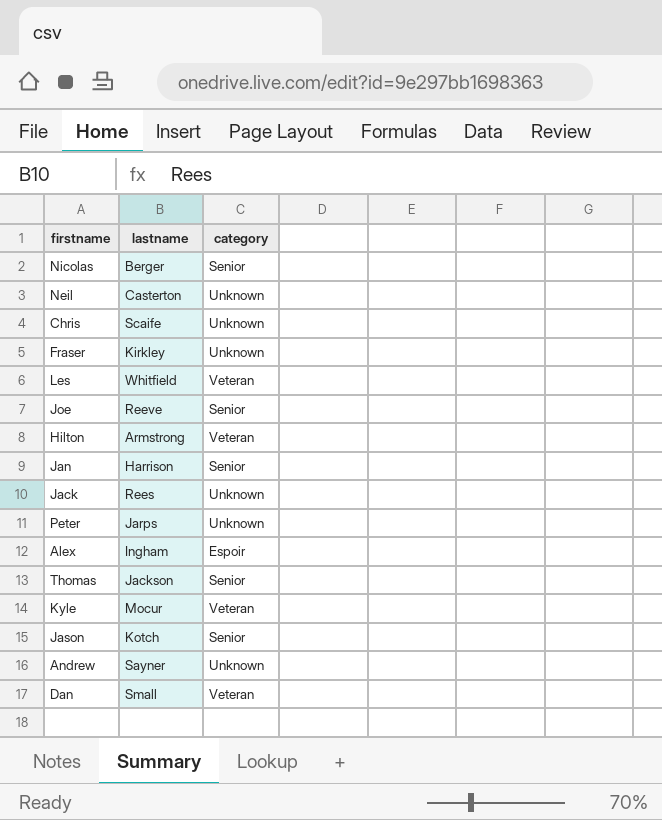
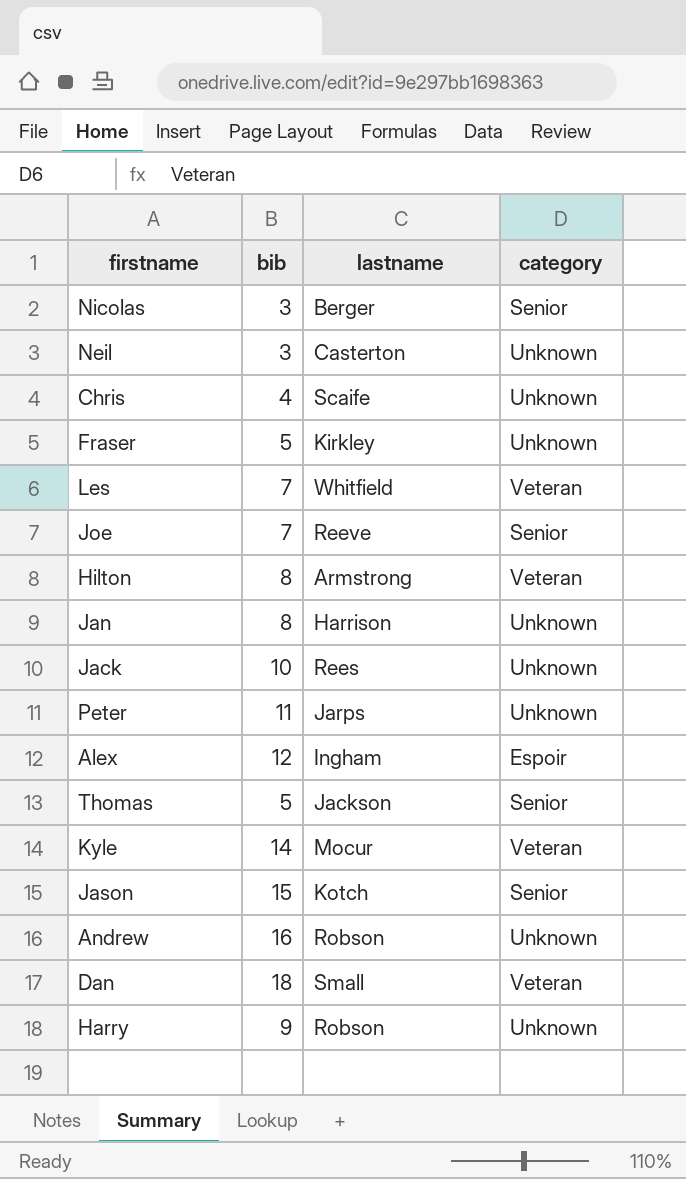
column bib | position: none -> 2
Jan | category: Senior -> Unknown
Andrew | lastname: Sayner -> Robson
row Harry: none -> 9 | Robson | Unknown

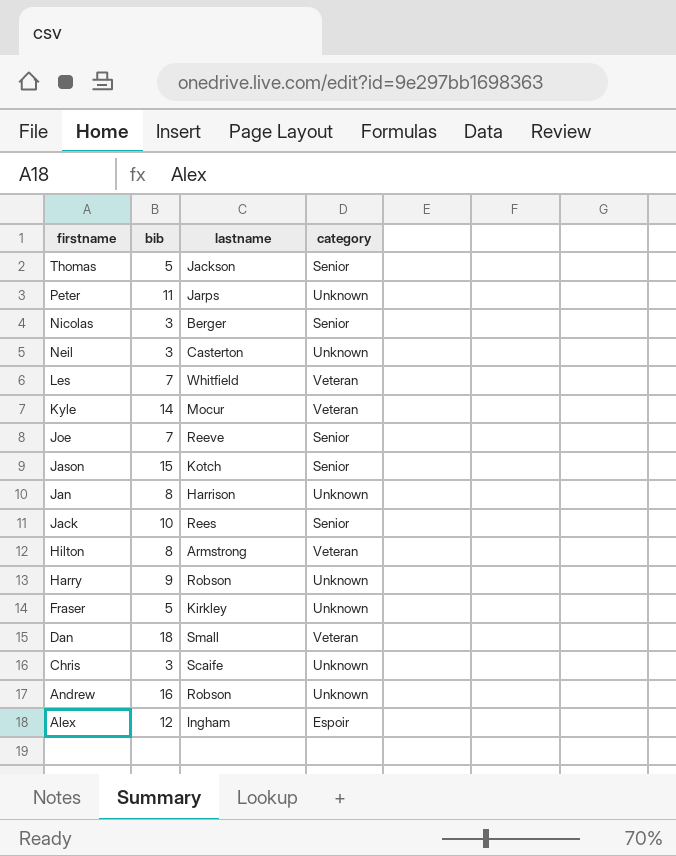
row order: none -> firstname descending
Jack | category: Unknown -> Senior
Chris | bib: 4 -> 3

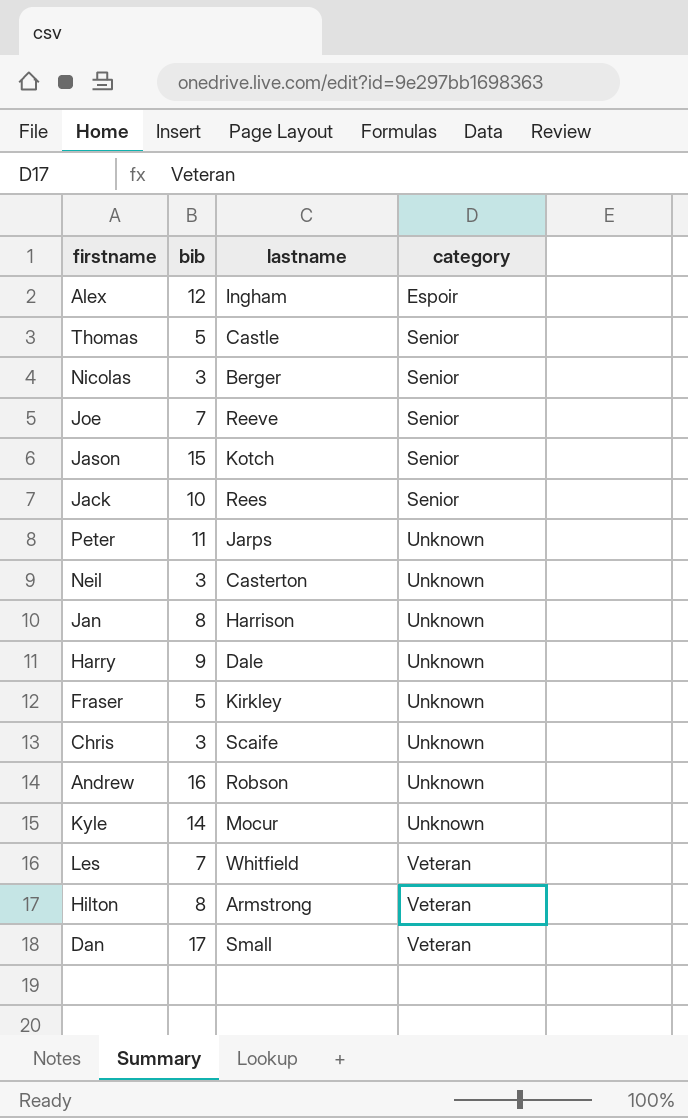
row order: firstname descending -> category ascending
Thomas | lastname: Jackson -> Castle
Harry | lastname: Robson -> Dale
Kyle | category: Veteran -> Unknown
Dan | bib: 18 -> 17

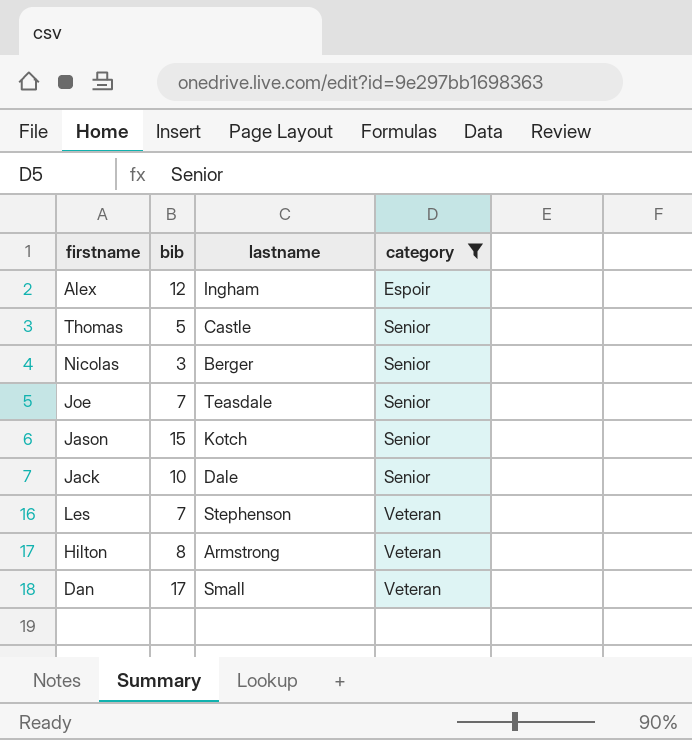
filter: none -> category != Unknown
Joe | lastname: Reeve -> Teasdale
Jack | lastname: Rees -> Dale
Les | lastname: Whitfield -> Stephenson

